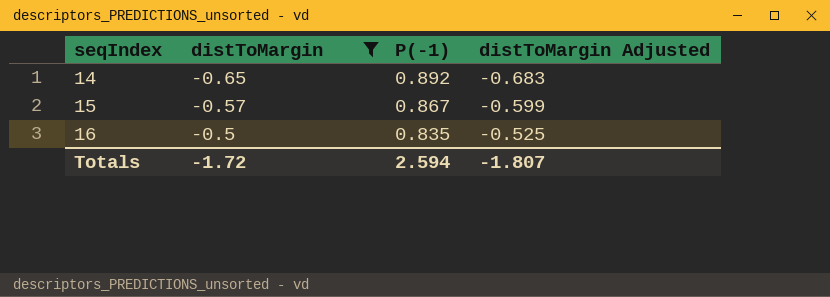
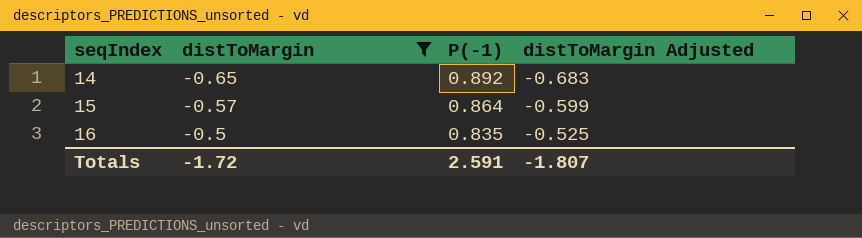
15 | P(-1): 0.867 -> 0.864
Totals | P(-1): 2.594 -> 2.591

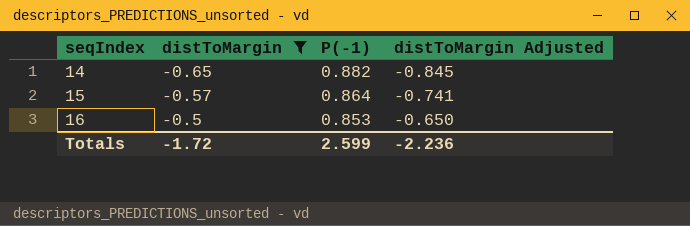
column distToMargin Adjusted | formula: [distToMargin] * 1.05 -> [distToMargin] * 1.3
14 | P(-1): 0.892 -> 0.882
16 | P(-1): 0.835 -> 0.853
Totals | P(-1): 2.591 -> 2.599
Totals | distToMargin Adjusted: -1.807 -> -2.236

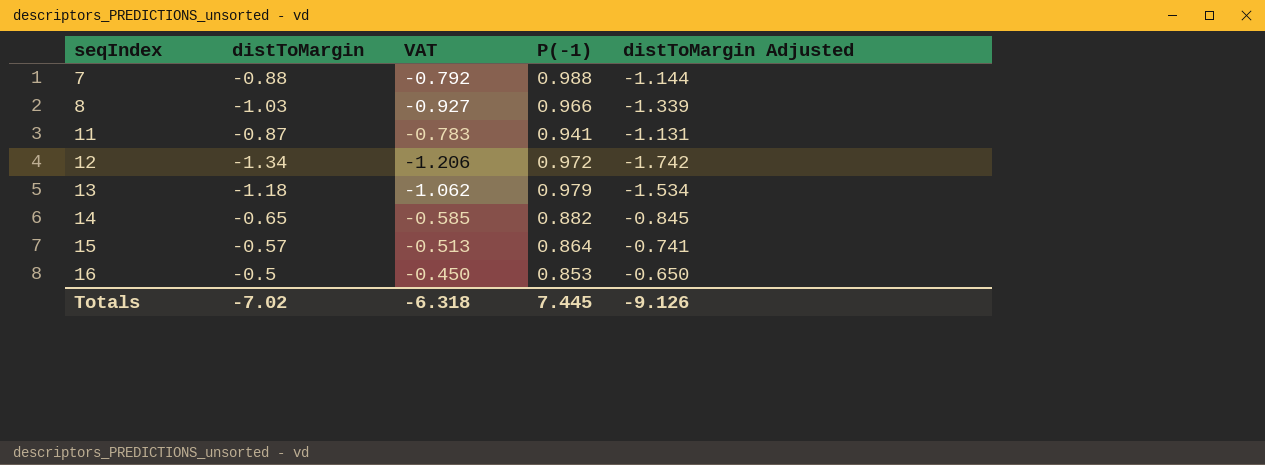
filter: distToMargin >= -0.65 -> none
column VAT | formula: none -> [distToMargin] * 0.9
Totals | distToMargin: -1.72 -> -7.02
Totals | P(-1): 2.599 -> 7.445
Totals | distToMargin Adjusted: -2.236 -> -9.126

